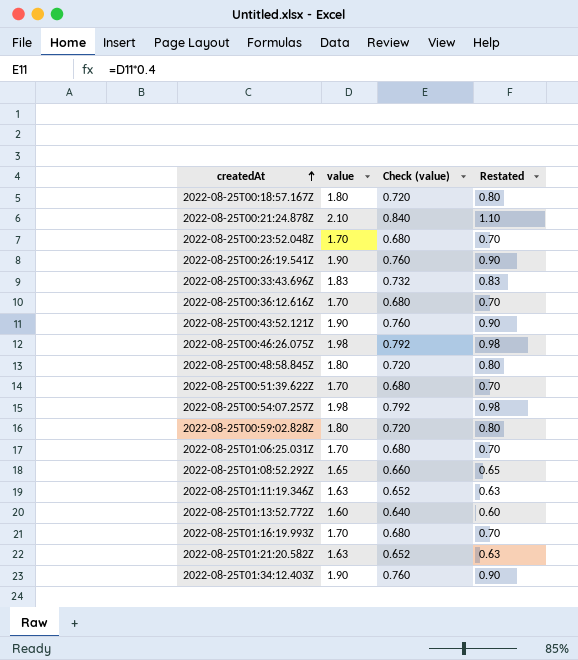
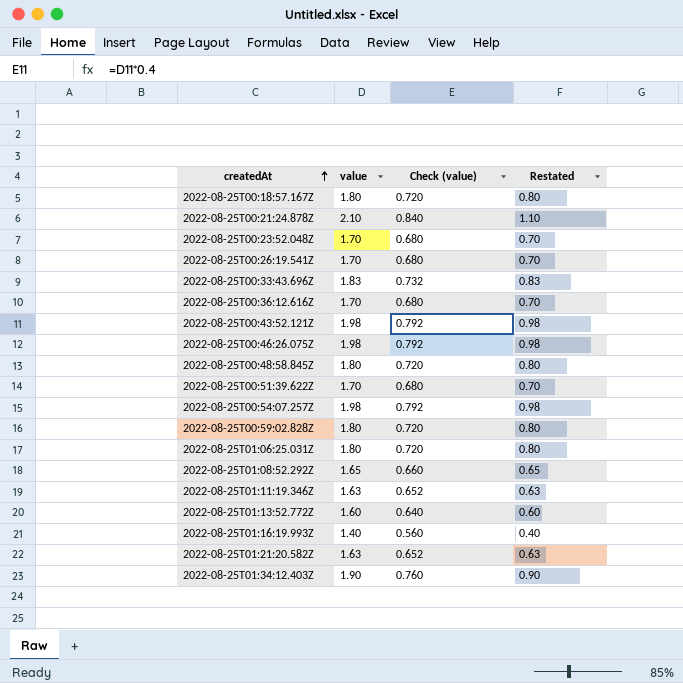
2022-08-25T00:26:19.541Z | value: 1.90 -> 1.70
2022-08-25T00:26:19.541Z | Check (value): 0.760 -> 0.680
2022-08-25T00:26:19.541Z | Restated: 0.90 -> 0.70
2022-08-25T00:43:52.121Z | value: 1.90 -> 1.98
2022-08-25T00:43:52.121Z | Check (value): 0.760 -> 0.792
2022-08-25T00:43:52.121Z | Restated: 0.90 -> 0.98
2022-08-25T01:06:25.031Z | value: 1.70 -> 1.80
2022-08-25T01:06:25.031Z | Check (value): 0.680 -> 0.720
2022-08-25T01:06:25.031Z | Restated: 0.70 -> 0.80
2022-08-25T01:16:19.993Z | value: 1.70 -> 1.40
2022-08-25T01:16:19.993Z | Check (value): 0.680 -> 0.560
2022-08-25T01:16:19.993Z | Restated: 0.70 -> 0.40

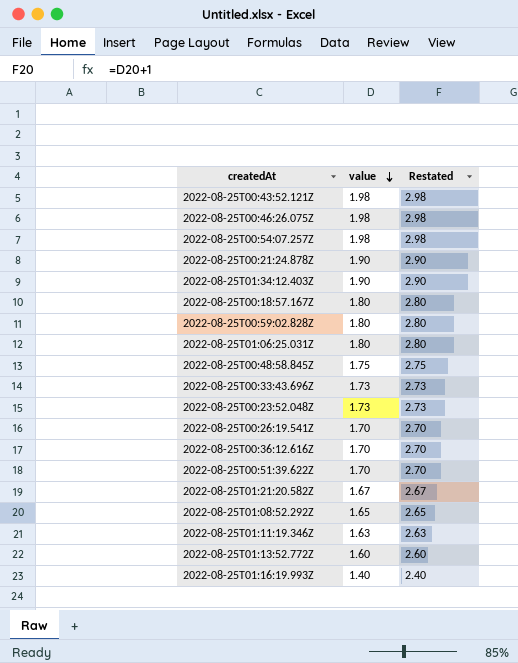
row order: createdAt ascending -> value descending
column Check (value) | formula: [value] * 0.4 -> none
column Restated | formula: [value] - 1 -> [value] + 1
2022-08-25T00:21:24.878Z | value: 2.10 -> 1.90
2022-08-25T00:48:58.845Z | value: 1.80 -> 1.75
2022-08-25T00:33:43.696Z | value: 1.83 -> 1.73
2022-08-25T00:23:52.048Z | value: 1.70 -> 1.73
2022-08-25T01:21:20.582Z | value: 1.63 -> 1.67

